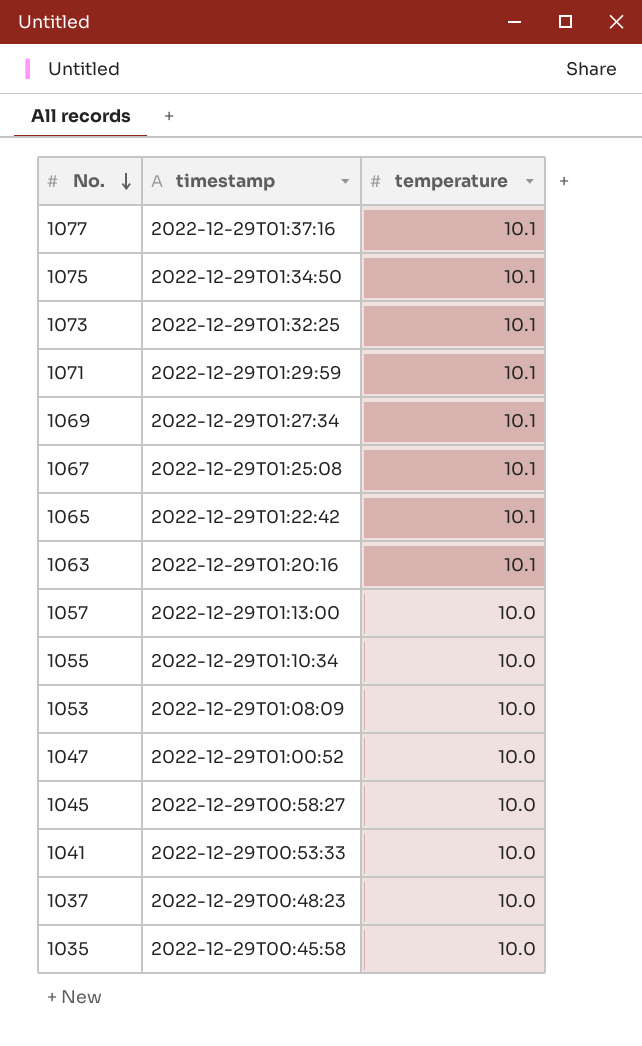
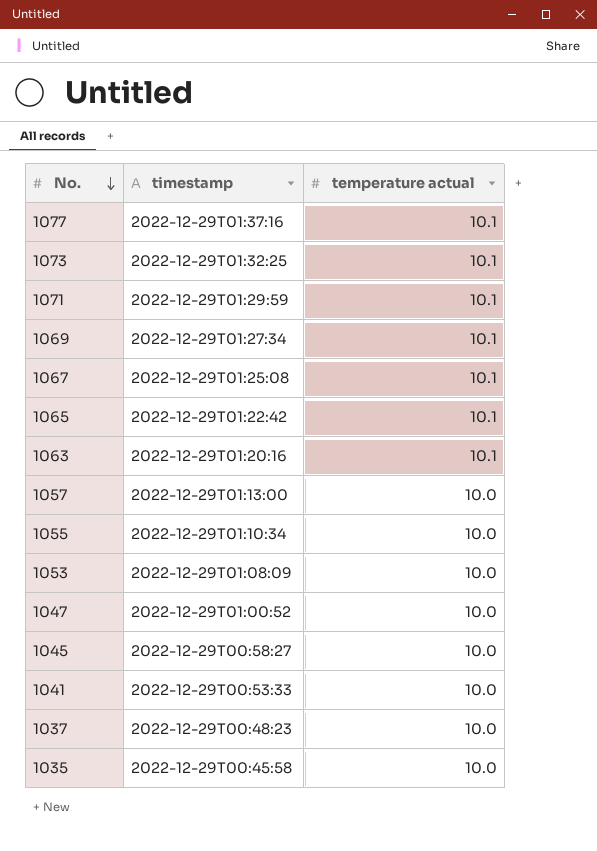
column name: temperature -> temperature actual
row 1075: 2022-12-29T01:34:50 | 10.1 -> none

